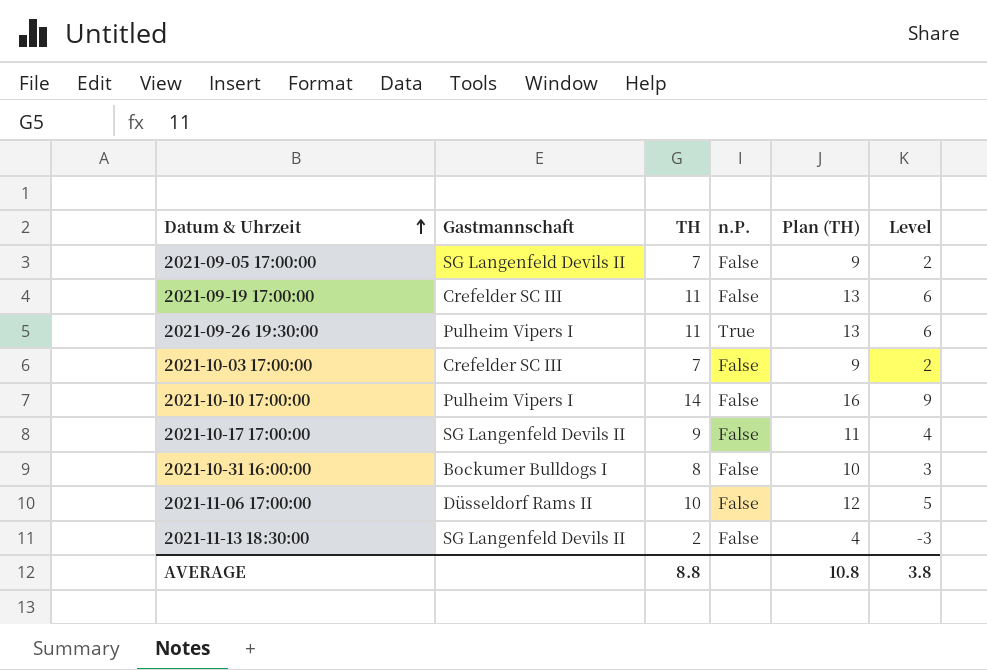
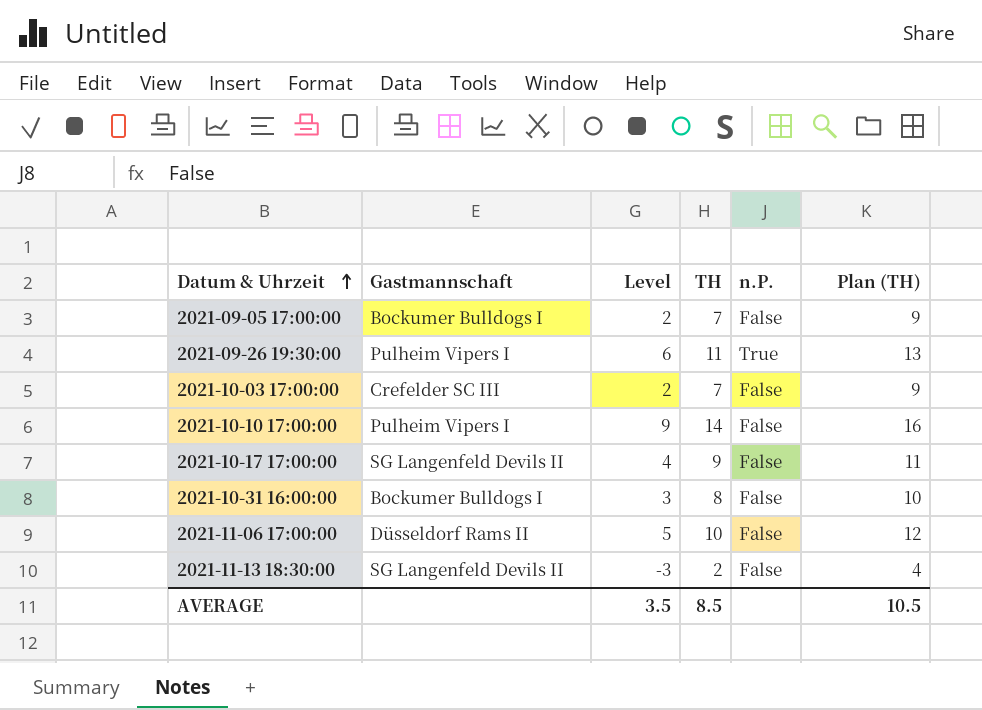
column Level | position: 6 -> 3
row 2021-09-19 17:00:00: Crefelder SC III | 11 | False | 13 | 6 -> none
2021-09-05 17:00:00 | Gastmannschaft: SG Langenfeld Devils II -> Bockumer Bulldogs I
AVERAGE | Level: 3.8 -> 3.5
AVERAGE | TH: 8.8 -> 8.5
AVERAGE | Plan (TH): 10.8 -> 10.5

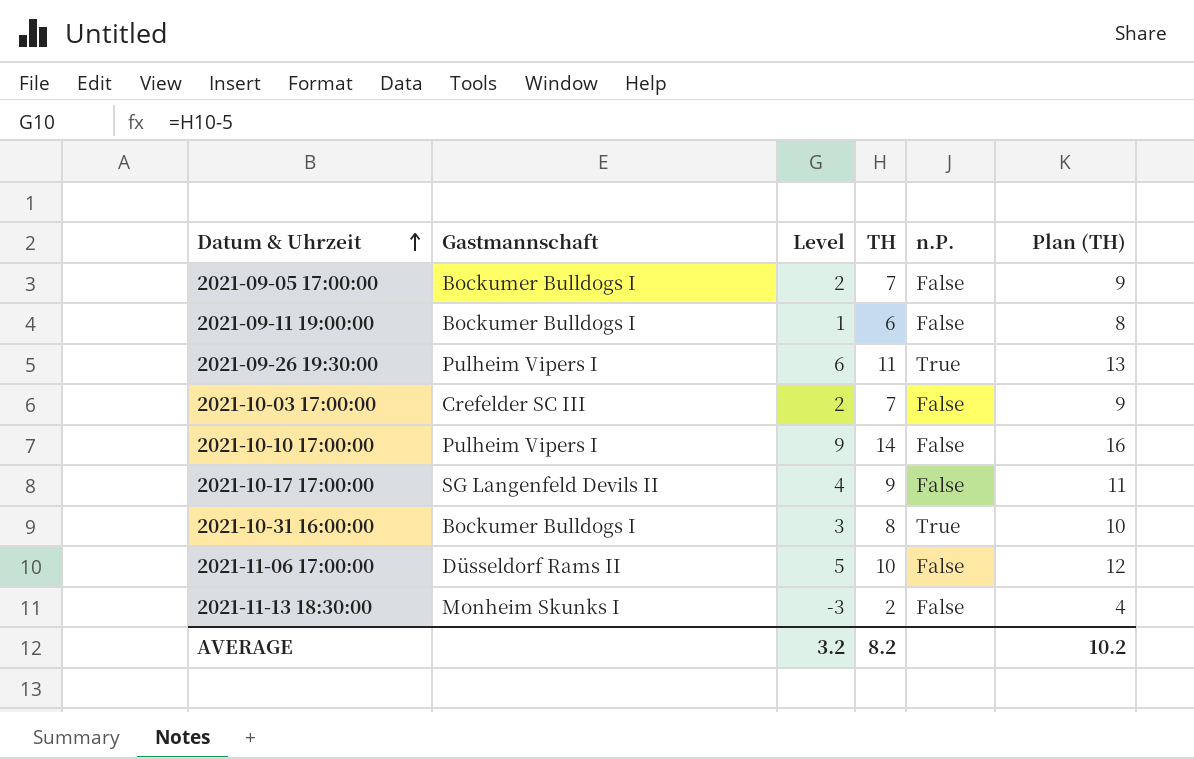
row 2021-09-11 19:00:00: none -> Bockumer Bulldogs I | 1 | 6 | False | 8
2021-10-31 16:00:00 | n.P.: False -> True
2021-11-13 18:30:00 | Gastmannschaft: SG Langenfeld Devils II -> Monheim Skunks I
AVERAGE | Level: 3.5 -> 3.2
AVERAGE | TH: 8.5 -> 8.2
AVERAGE | Plan (TH): 10.5 -> 10.2

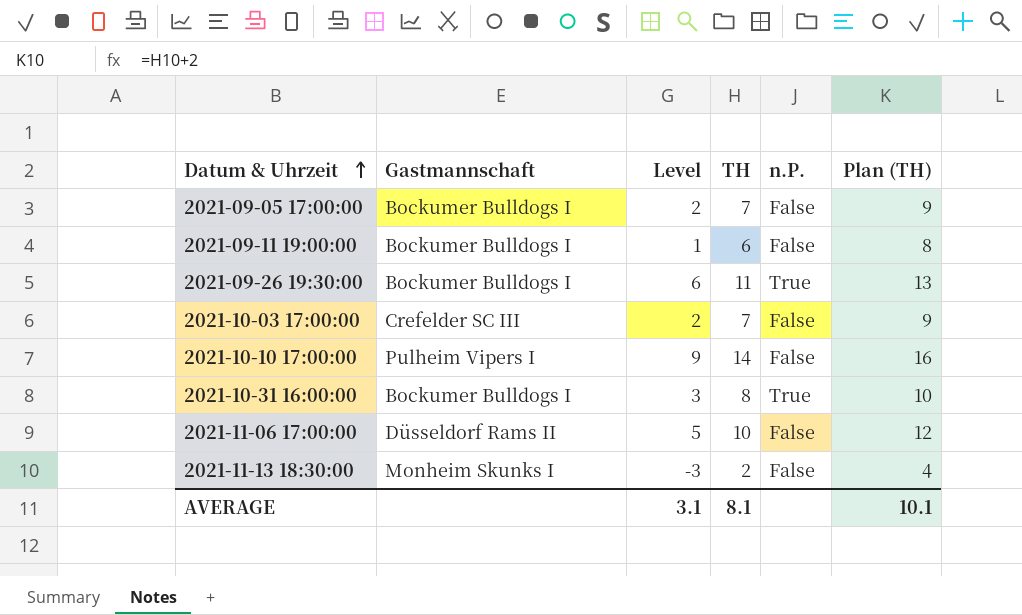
row 2021-10-17 17:00:00: SG Langenfeld Devils II | 4 | 9 | False | 11 -> none
2021-09-26 19:30:00 | Gastmannschaft: Pulheim Vipers I -> Bockumer Bulldogs I
AVERAGE | Level: 3.2 -> 3.1
AVERAGE | TH: 8.2 -> 8.1
AVERAGE | Plan (TH): 10.2 -> 10.1

